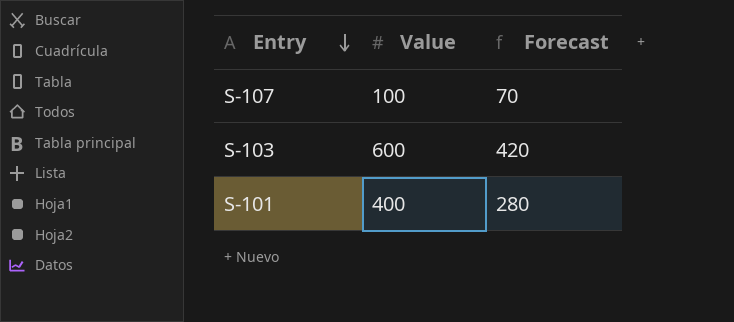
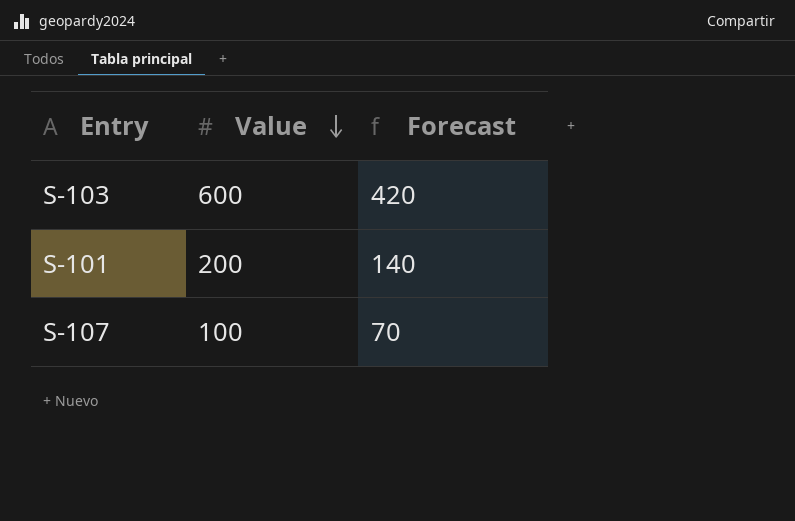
row order: Entry descending -> Value descending
S-101 | Value: 400 -> 200
S-101 | Forecast: 280 -> 140

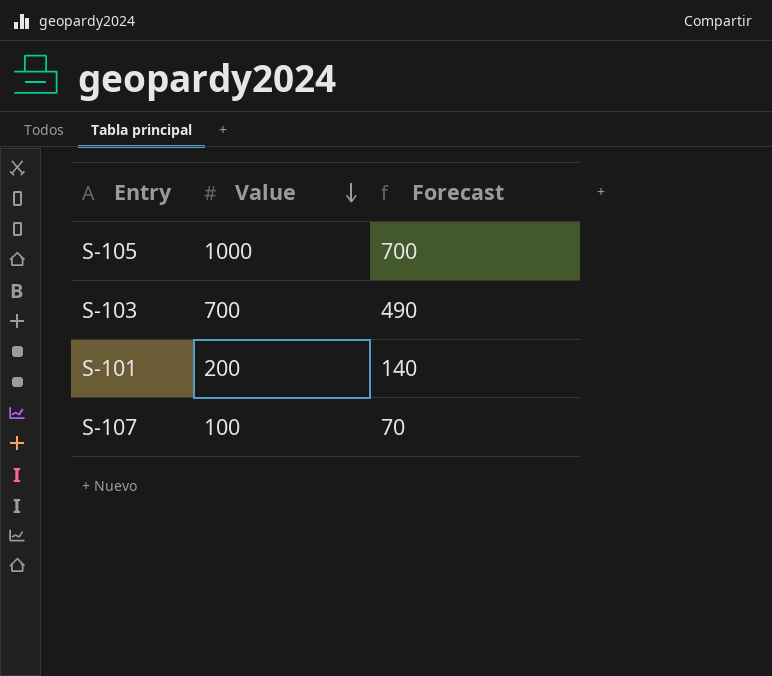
row S-105: none -> 1000 | 700
S-103 | Value: 600 -> 700
S-103 | Forecast: 420 -> 490

